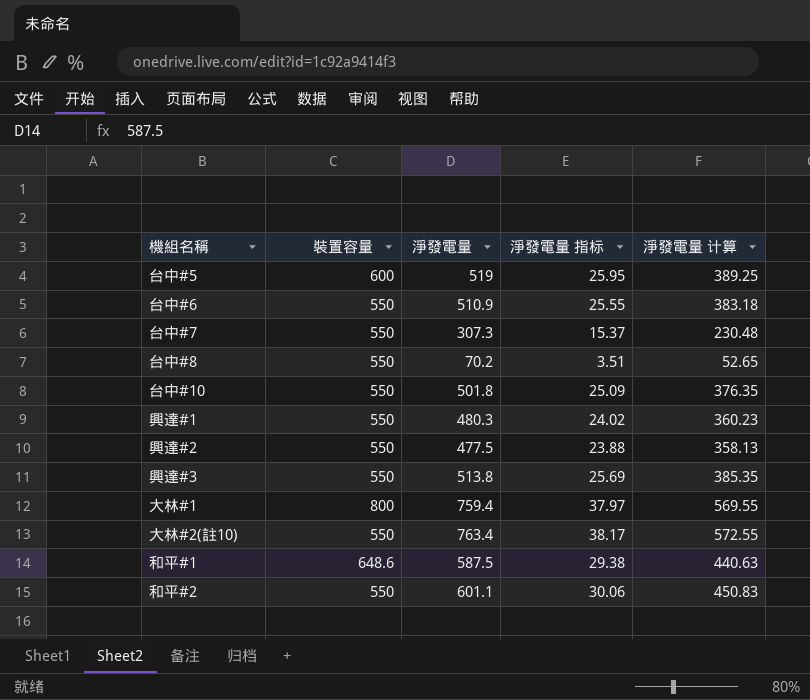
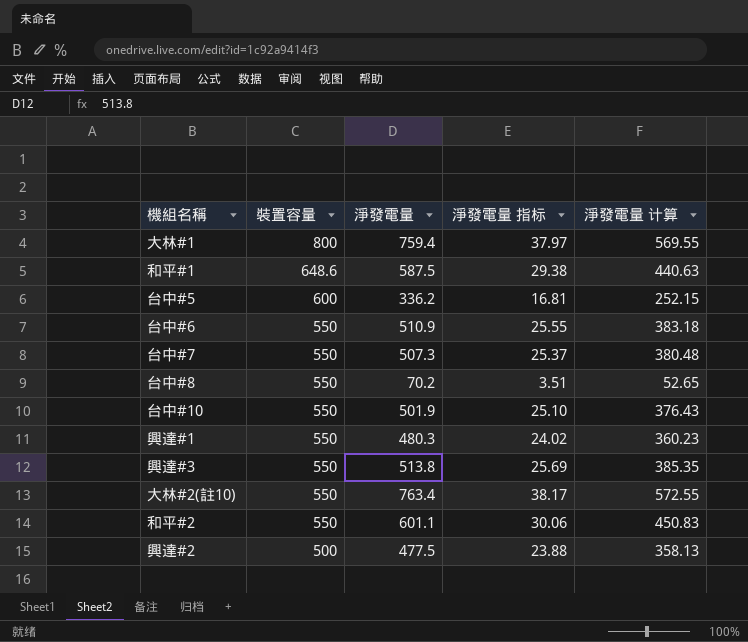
row order: none -> 裝置容量 descending
台中#5 | 淨發電量: 519 -> 336.2
台中#5 | 淨發電量 指标: 25.95 -> 16.81
台中#5 | 淨發電量 计算: 389.25 -> 252.15
台中#7 | 淨發電量: 307.3 -> 507.3
台中#7 | 淨發電量 指标: 15.37 -> 25.37
台中#7 | 淨發電量 计算: 230.48 -> 380.48
台中#10 | 淨發電量: 501.8 -> 501.9
台中#10 | 淨發電量 指标: 25.09 -> 25.10
台中#10 | 淨發電量 计算: 376.35 -> 376.43
興達#2 | 裝置容量: 550 -> 500

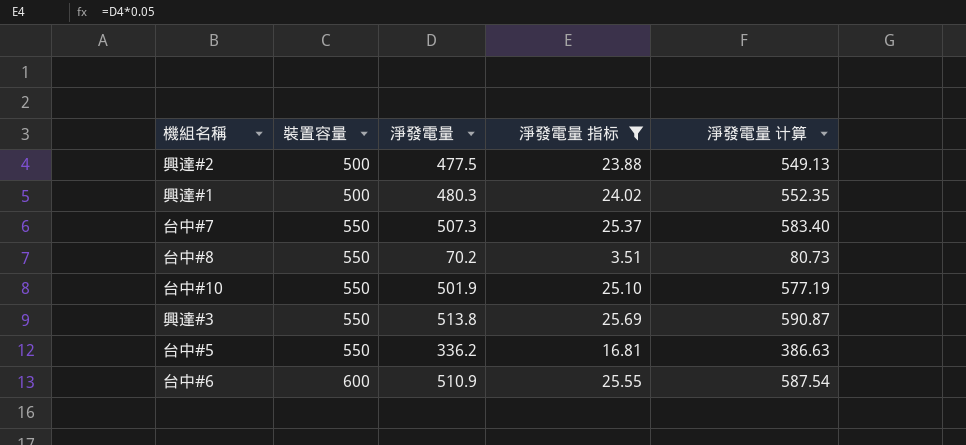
filter: none -> 淨發電量 指标 <= 25.69
row order: 裝置容量 descending -> 裝置容量 ascending
column 淨發電量 计算 | formula: [淨發電量] * 0.75 -> [淨發電量] * 1.15
興達#1 | 裝置容量: 550 -> 500
台中#5 | 裝置容量: 600 -> 550
台中#6 | 裝置容量: 550 -> 600

